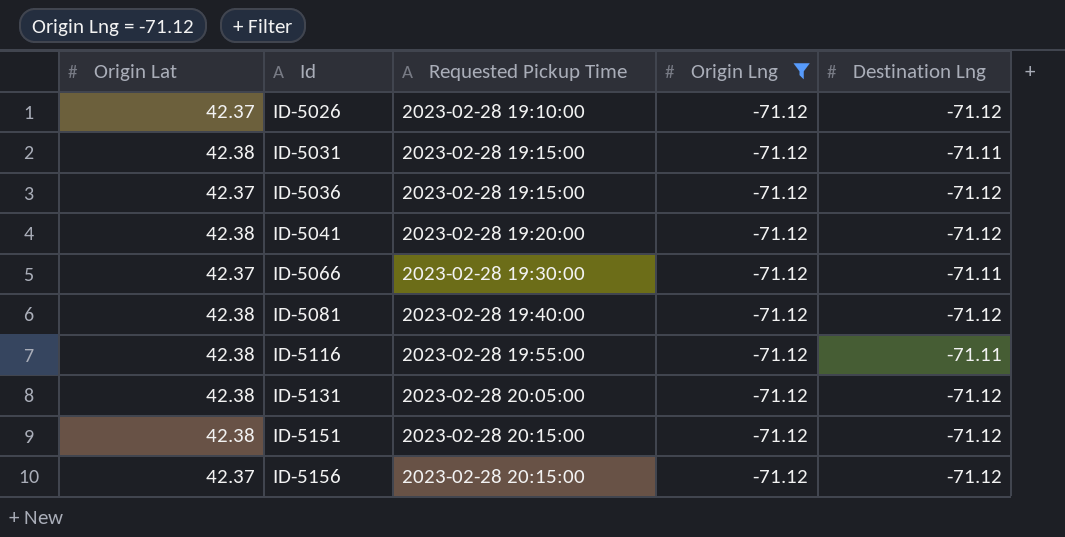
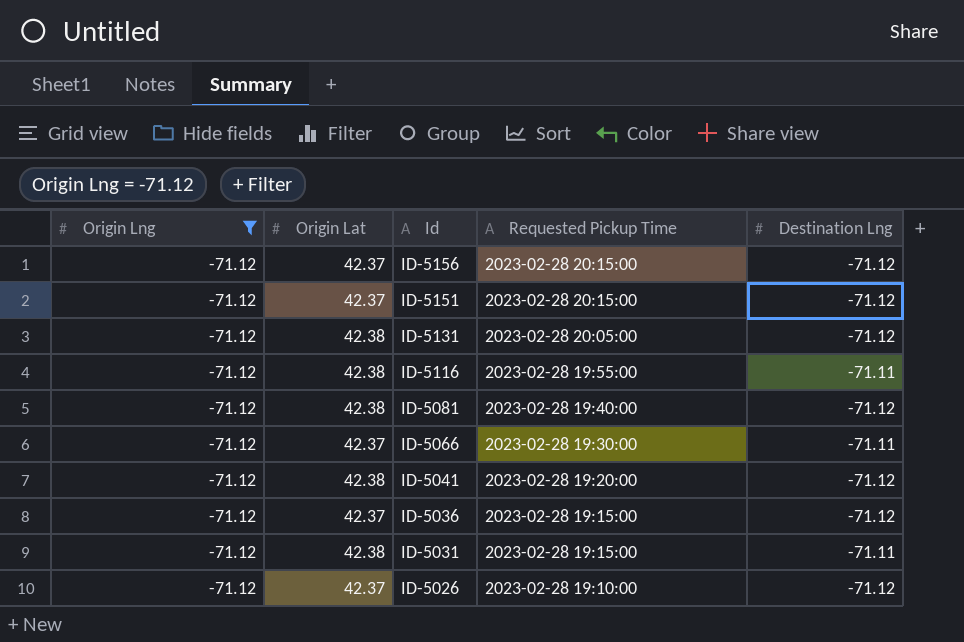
row order: Id ascending -> Id descending
column Origin Lng | position: 4 -> 1
ID-5151 | Origin Lat: 42.38 -> 42.37

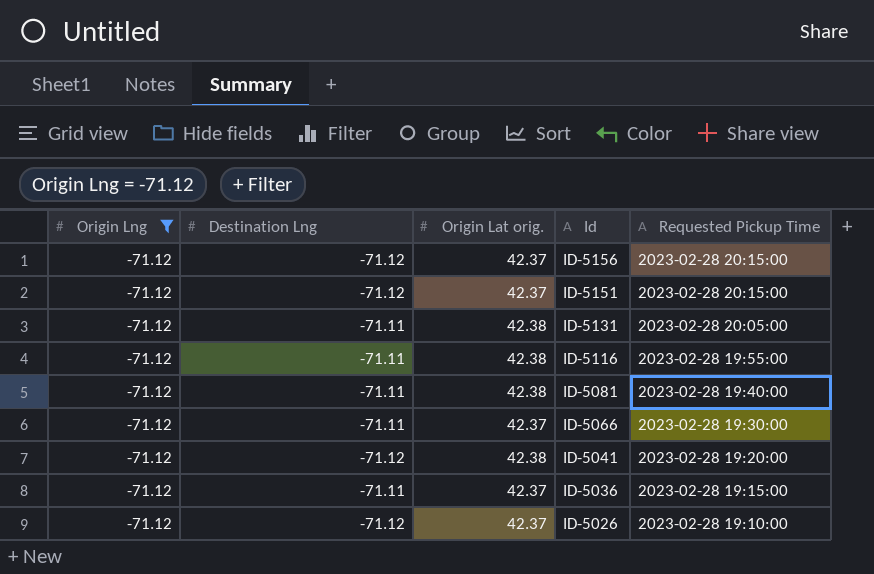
column Destination Lng | position: 5 -> 2
column name: Origin Lat -> Origin Lat orig.
row ID-5031: -71.12 | 42.38 | 2023-02-28 19:15:00 | -71.11 -> none
ID-5131 | Destination Lng: -71.12 -> -71.11
ID-5081 | Destination Lng: -71.12 -> -71.11
ID-5036 | Destination Lng: -71.12 -> -71.11

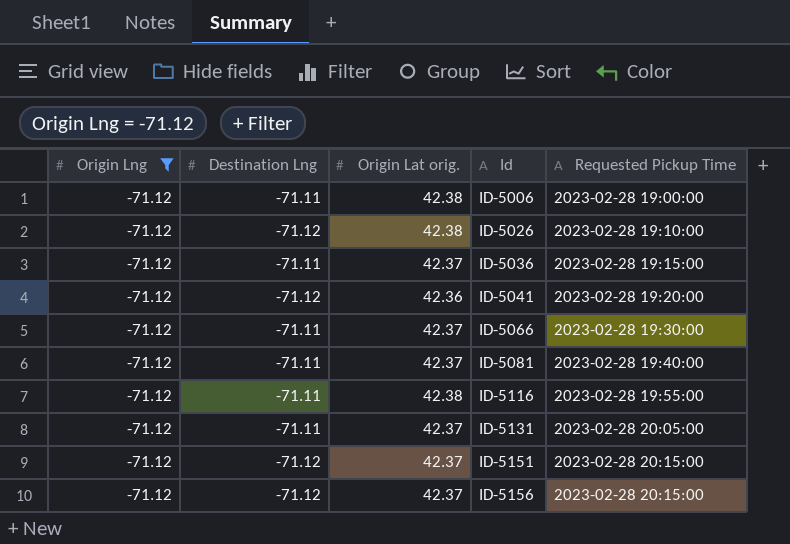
row order: Id descending -> Id ascending
row ID-5006: none -> -71.12 | -71.11 | 42.38 | 2023-02-28 19:00:00
ID-5026 | Origin Lat orig.: 42.37 -> 42.38
ID-5041 | Origin Lat orig.: 42.38 -> 42.36
ID-5081 | Origin Lat orig.: 42.38 -> 42.37
ID-5131 | Origin Lat orig.: 42.38 -> 42.37

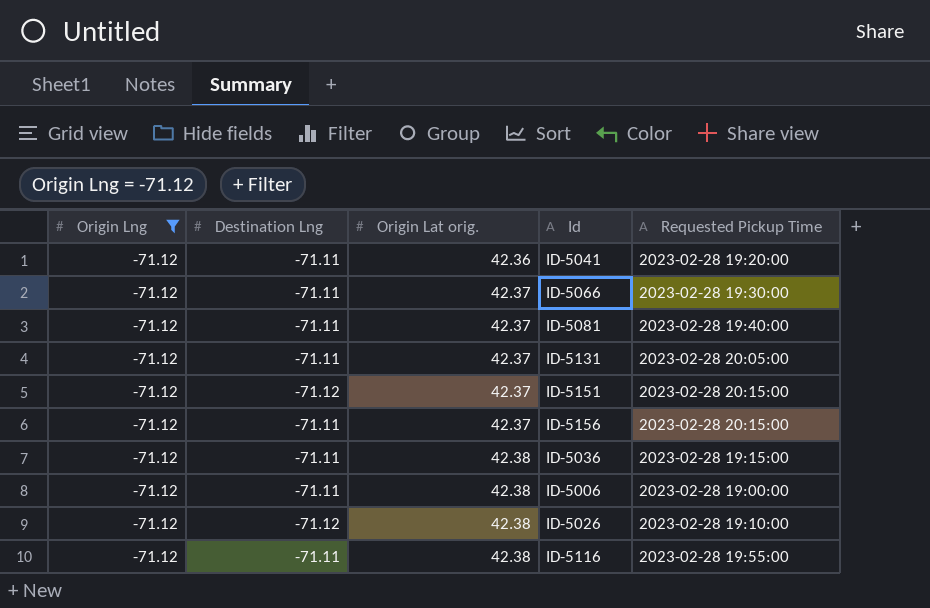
row order: Id ascending -> Origin Lat orig. ascending
ID-5041 | Destination Lng: -71.12 -> -71.11
ID-5156 | Destination Lng: -71.12 -> -71.11
ID-5036 | Origin Lat orig.: 42.37 -> 42.38

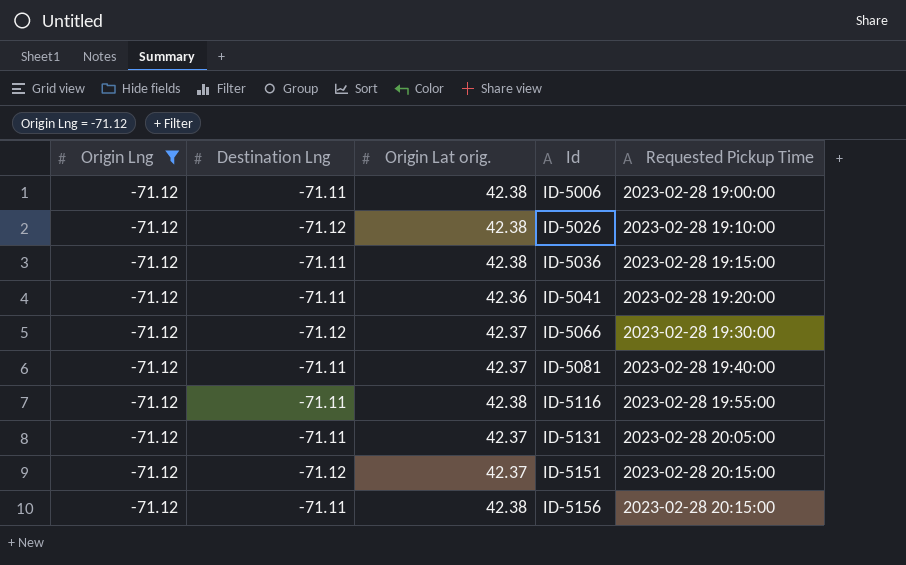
row order: Origin Lat orig. ascending -> Id ascending
ID-5066 | Destination Lng: -71.11 -> -71.12
ID-5156 | Origin Lat orig.: 42.37 -> 42.38

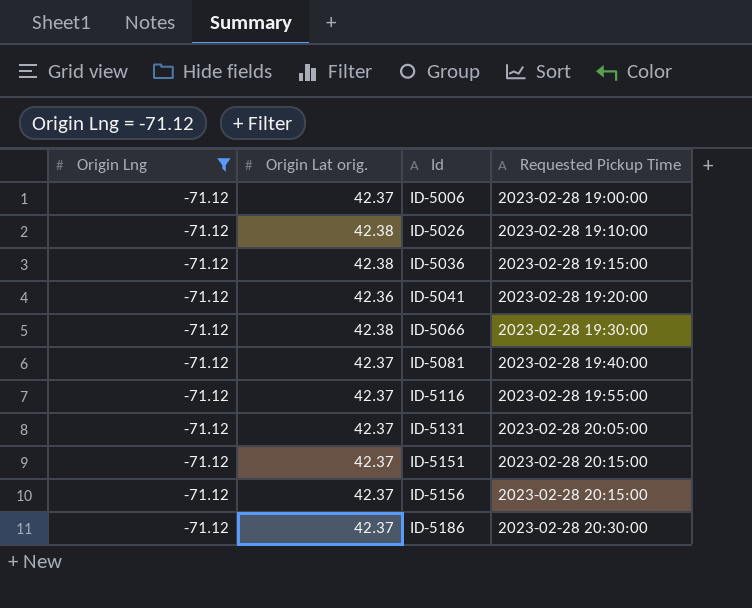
column Destination Lng | position: 2 -> none
ID-5006 | Origin Lat orig.: 42.38 -> 42.37
ID-5066 | Origin Lat orig.: 42.37 -> 42.38
ID-5116 | Origin Lat orig.: 42.38 -> 42.37
ID-5156 | Origin Lat orig.: 42.38 -> 42.37
row ID-5186: none -> -71.12 | 42.37 | 2023-02-28 20:30:00

